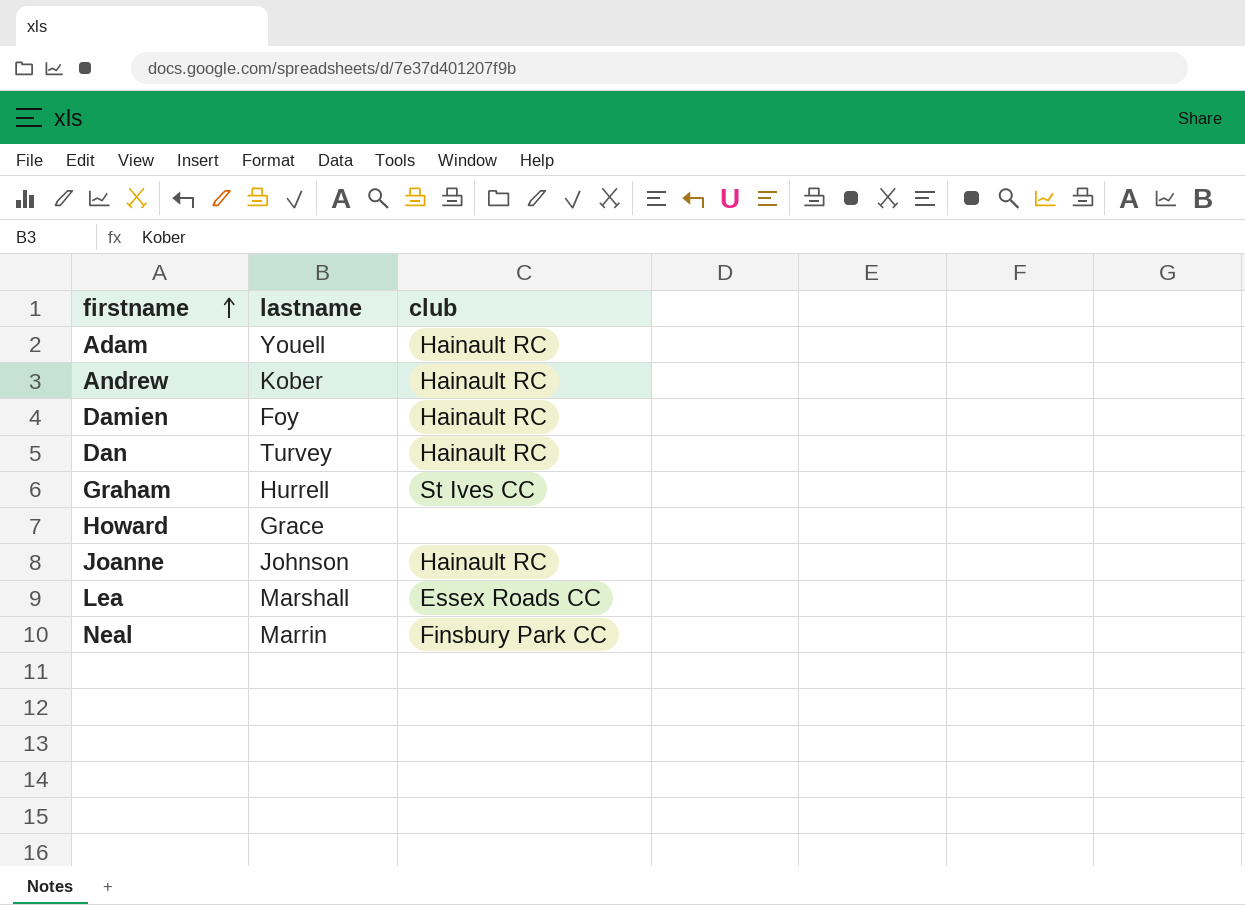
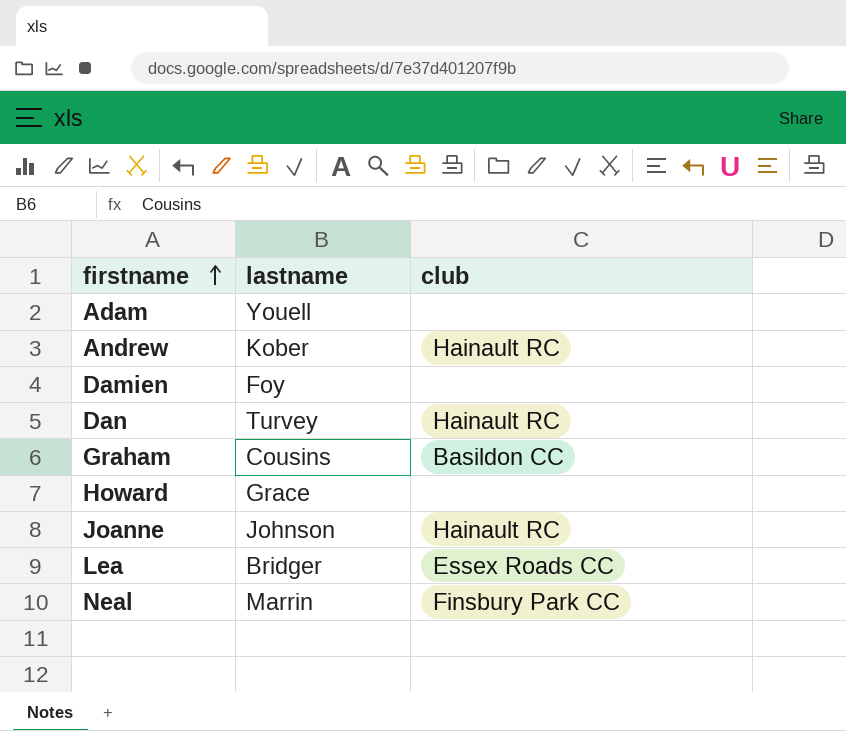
Adam | club: Hainault RC -> none
Damien | club: Hainault RC -> none
Graham | lastname: Hurrell -> Cousins
Graham | club: St Ives CC -> Basildon CC
Lea | lastname: Marshall -> Bridger

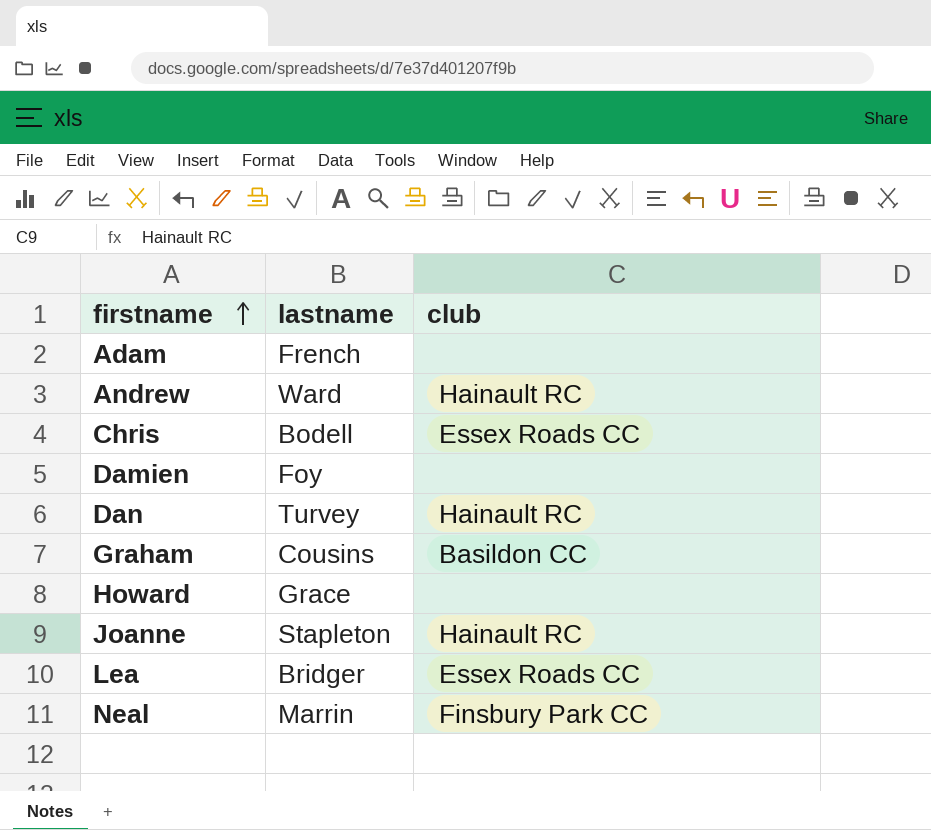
Adam | lastname: Youell -> French
Andrew | lastname: Kober -> Ward
row Chris: none -> Bodell | Essex Roads CC
Joanne | lastname: Johnson -> Stapleton

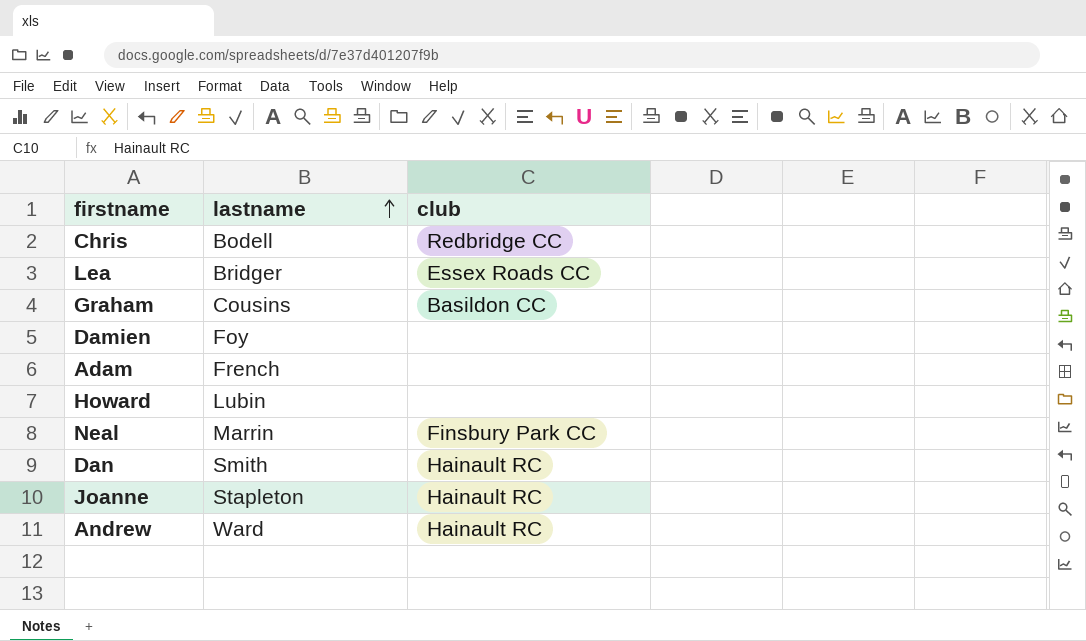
row order: firstname ascending -> lastname ascending
Chris | club: Essex Roads CC -> Redbridge CC
Howard | lastname: Grace -> Lubin
Dan | lastname: Turvey -> Smith

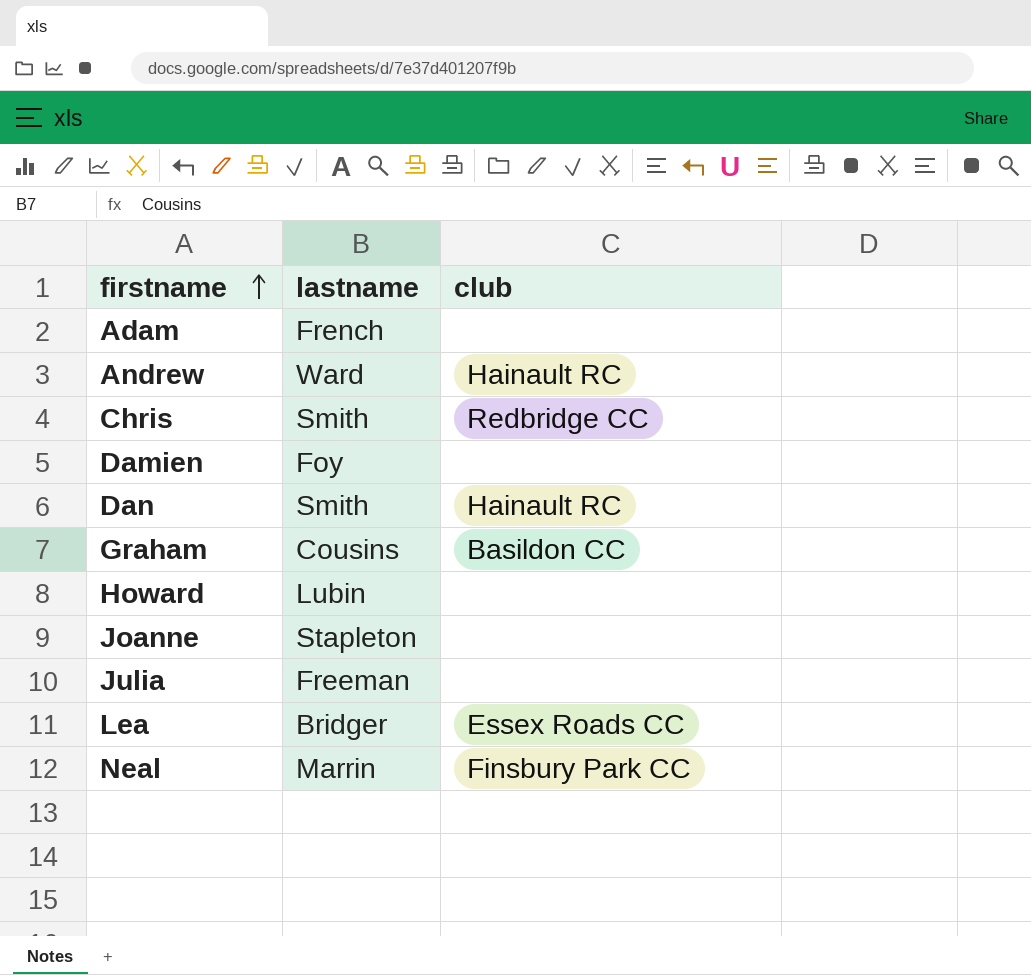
row order: lastname ascending -> firstname ascending
Chris | lastname: Bodell -> Smith
Joanne | club: Hainault RC -> none
row Julia: none -> Freeman | none

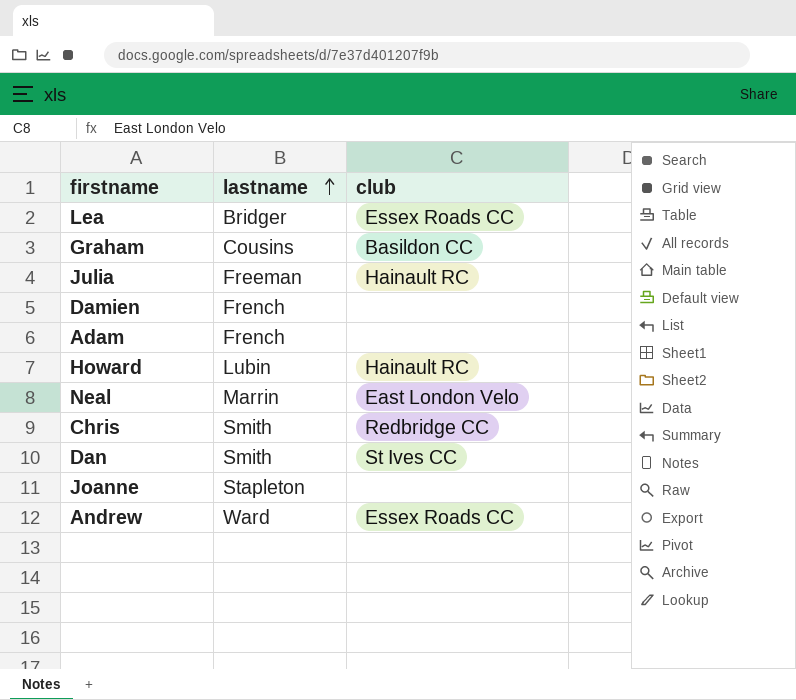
row order: firstname ascending -> lastname ascending
Julia | club: none -> Hainault RC
Damien | lastname: Foy -> French
Howard | club: none -> Hainault RC
Neal | club: Finsbury Park CC -> East London Velo
Dan | club: Hainault RC -> St Ives CC
Andrew | club: Hainault RC -> Essex Roads CC

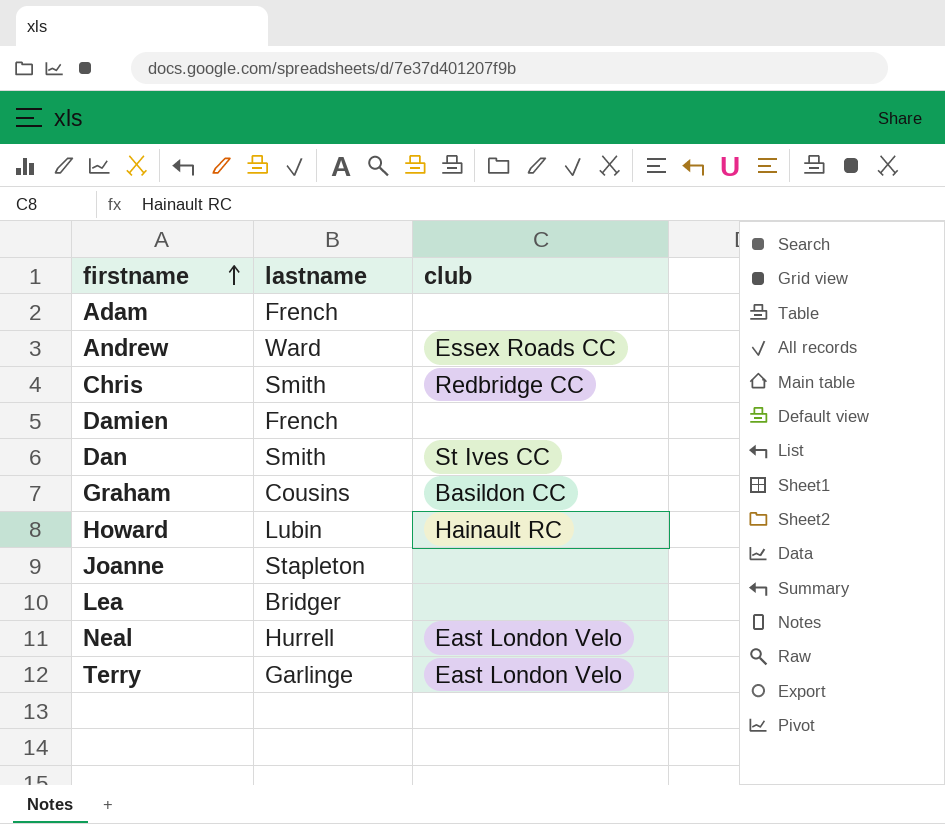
row order: lastname ascending -> firstname ascending
row Julia: Freeman | Hainault RC -> none
Lea | club: Essex Roads CC -> none
Neal | lastname: Marrin -> Hurrell
row Terry: none -> Garlinge | East London Velo

